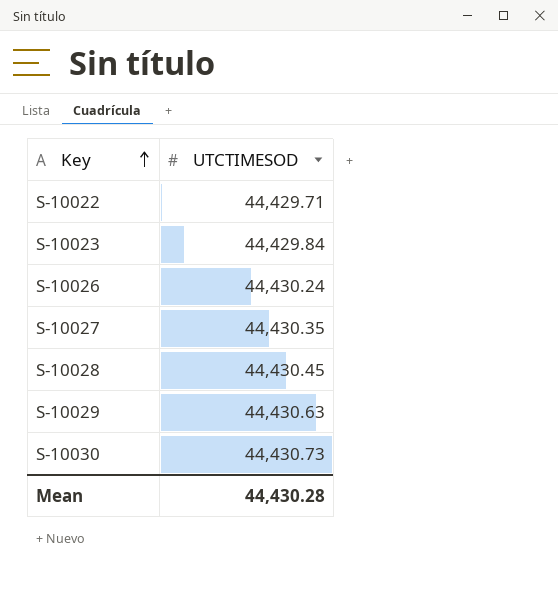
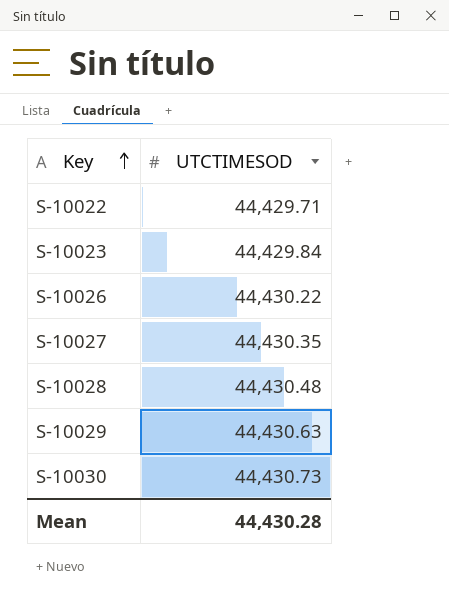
S-10026 | UTCTIMESOD: 44,430.24 -> 44,430.22
S-10028 | UTCTIMESOD: 44,430.45 -> 44,430.48

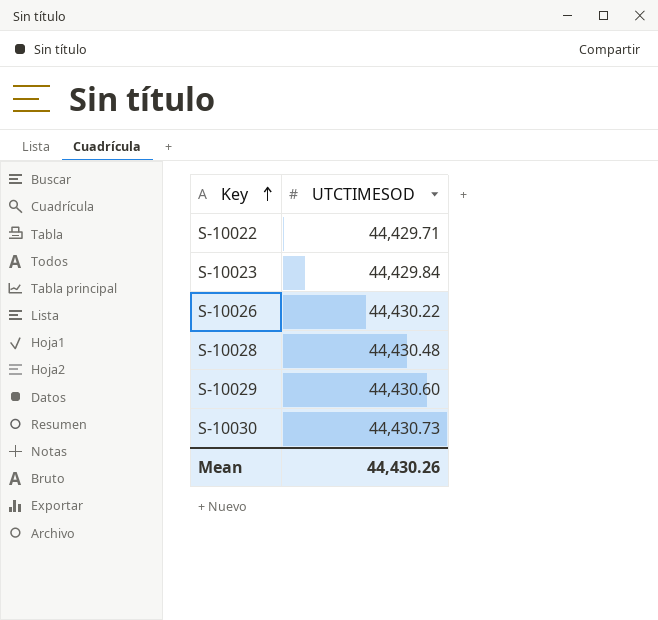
row S-10027: 44,430.35 -> none
S-10029 | UTCTIMESOD: 44,430.63 -> 44,430.60
Mean | UTCTIMESOD: 44,430.28 -> 44,430.26

